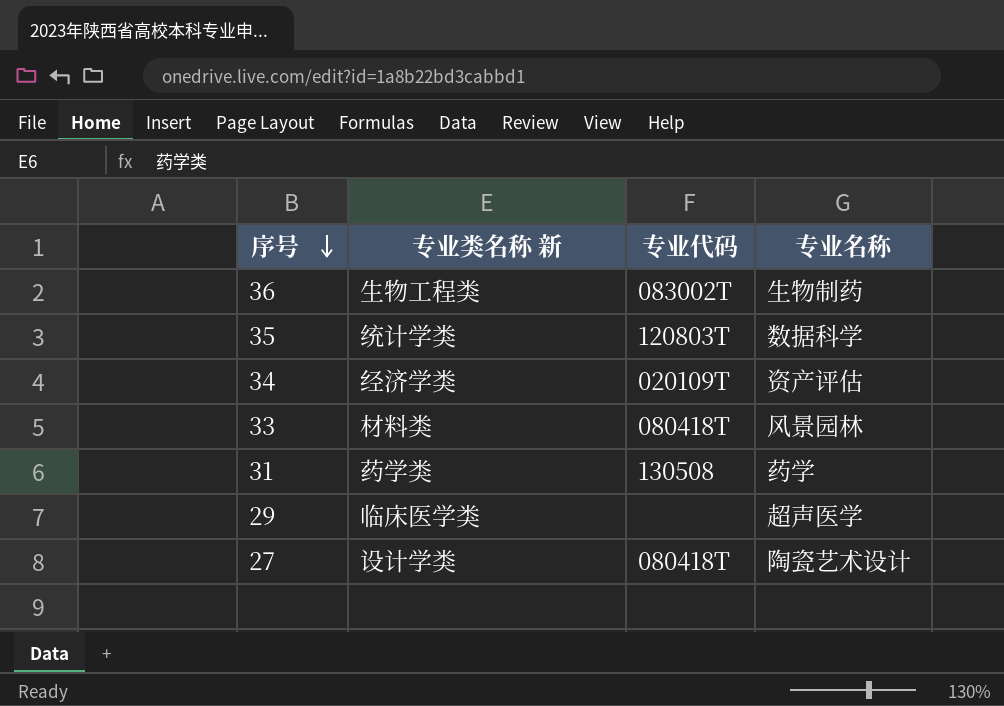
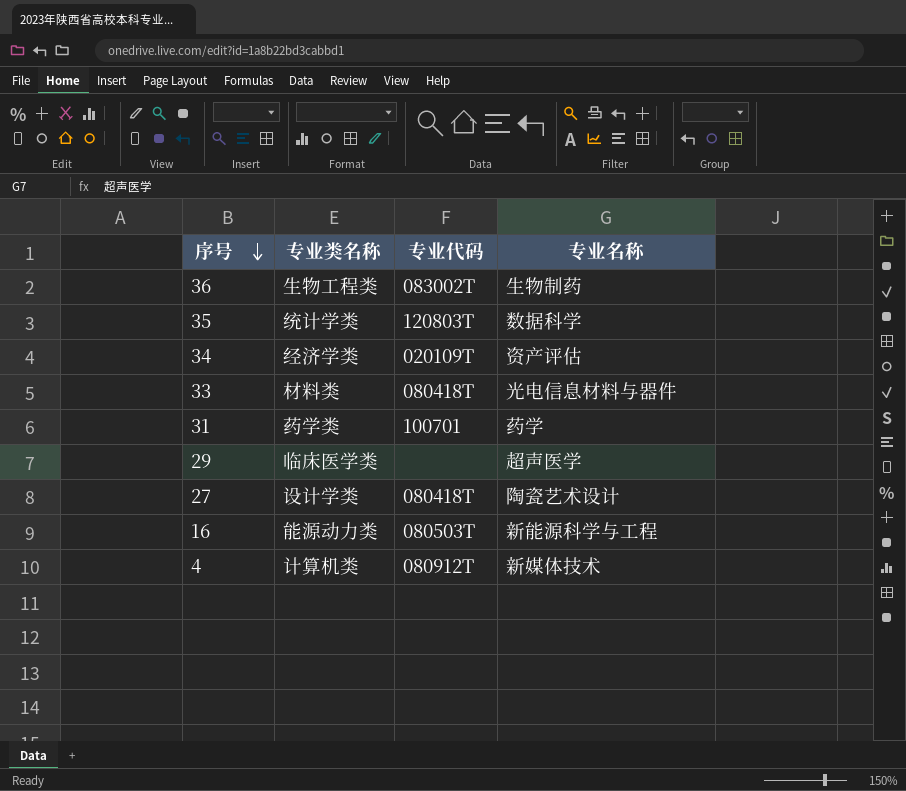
column name: 专业类名称 新 -> 专业类名称
33 | 专业名称: 风景园林 -> 光电信息材料与器件
31 | 专业代码: 130508 -> 100701
row 16: none -> 能源动力类 | 080503T | 新能源科学与工程
row 4: none -> 计算机类 | 080912T | 新媒体技术

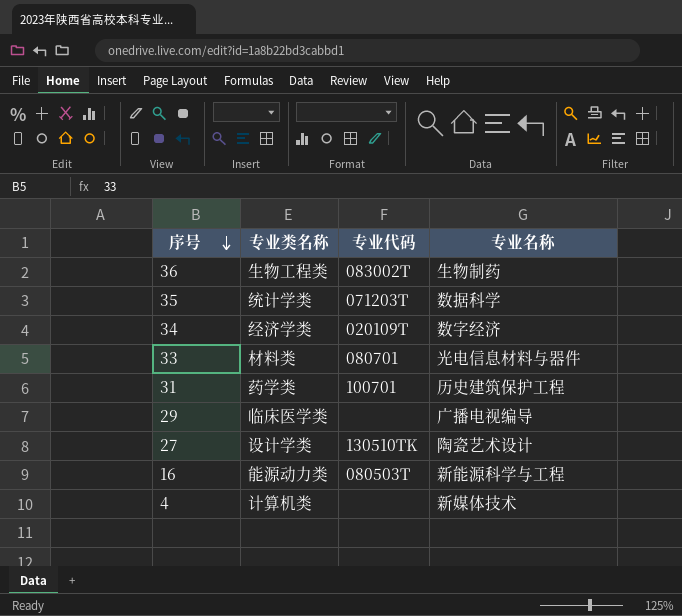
35 | 专业代码: 120803T -> 071203T
34 | 专业名称: 资产评估 -> 数字经济
33 | 专业代码: 080418T -> 080701
31 | 专业名称: 药学 -> 历史建筑保护工程
29 | 专业名称: 超声医学 -> 广播电视编导
27 | 专业代码: 080418T -> 130510TK
4 | 专业代码: 080912T -> none

